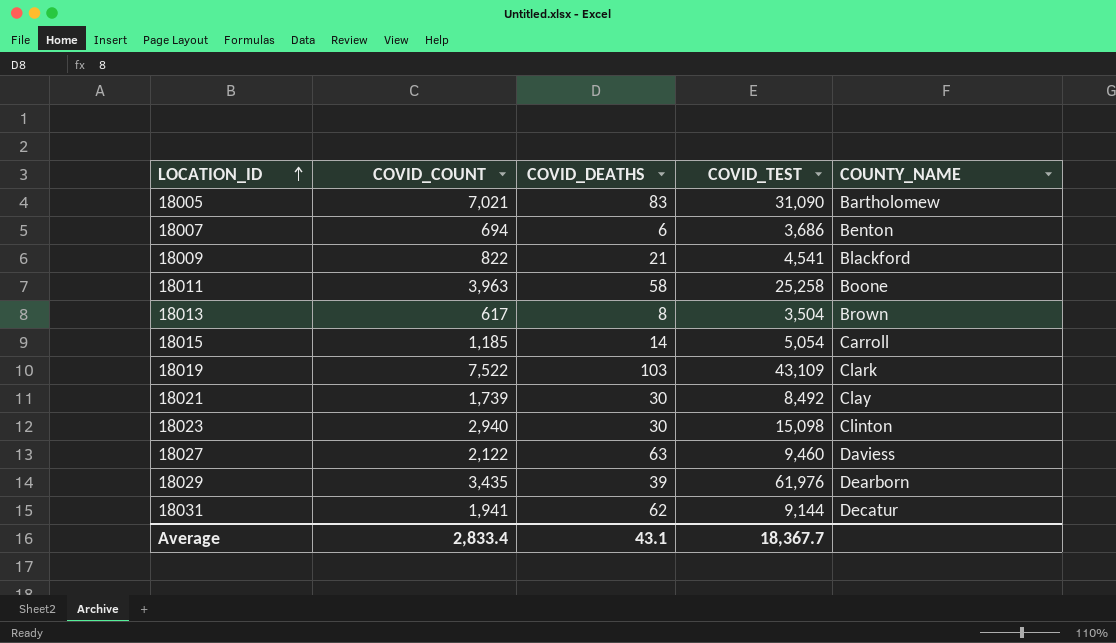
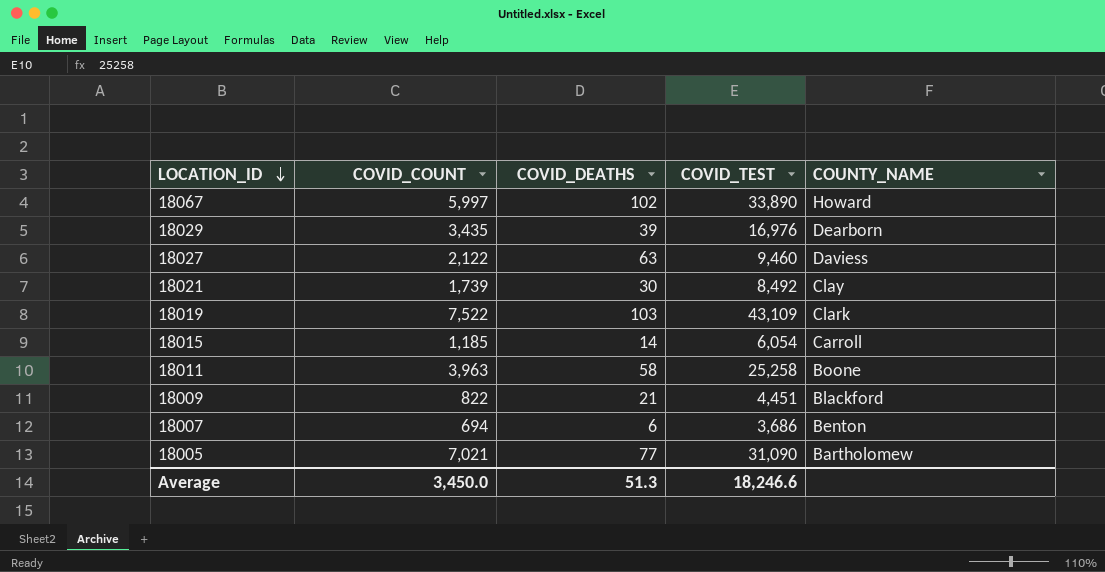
row order: LOCATION_ID ascending -> LOCATION_ID descending
row 18013: 617 | 8 | 3,504 | Brown -> none
row 18023: 2,940 | 30 | 15,098 | Clinton -> none
row 18031: 1,941 | 62 | 9,144 | Decatur -> none
row 18067: none -> 5,997 | 102 | 33,890 | Howard
18029 | COVID_TEST: 61,976 -> 16,976
18015 | COVID_TEST: 5,054 -> 6,054
18009 | COVID_TEST: 4,541 -> 4,451
18005 | COVID_DEATHS: 83 -> 77
Average | COVID_COUNT: 2,833.4 -> 3,450.0
Average | COVID_DEATHS: 43.1 -> 51.3
Average | COVID_TEST: 18,367.7 -> 18,246.6

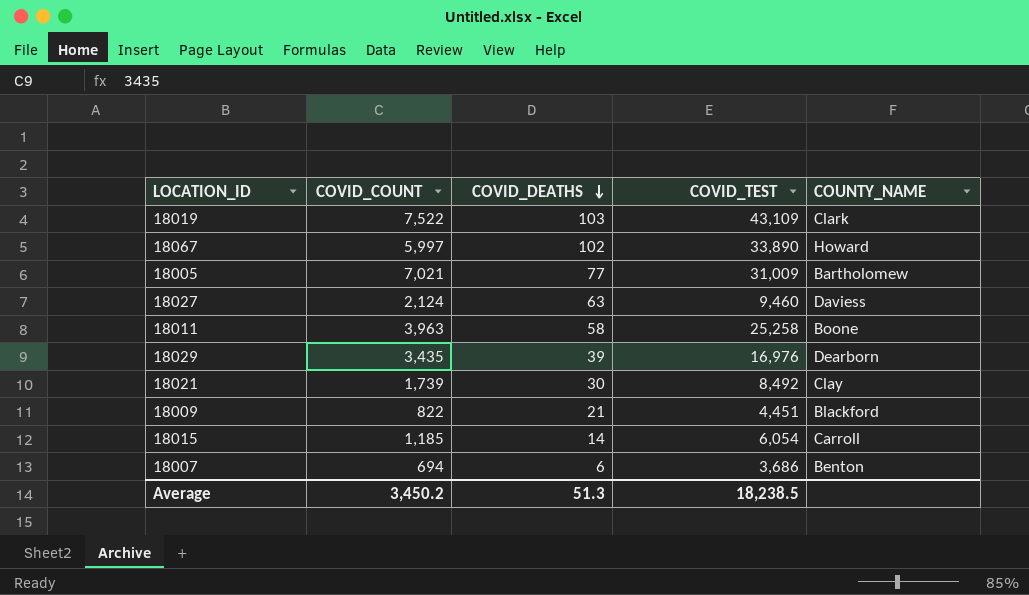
row order: LOCATION_ID descending -> COVID_DEATHS descending
18005 | COVID_TEST: 31,090 -> 31,009
18027 | COVID_COUNT: 2,122 -> 2,124
Average | COVID_COUNT: 3,450.0 -> 3,450.2
Average | COVID_TEST: 18,246.6 -> 18,238.5

